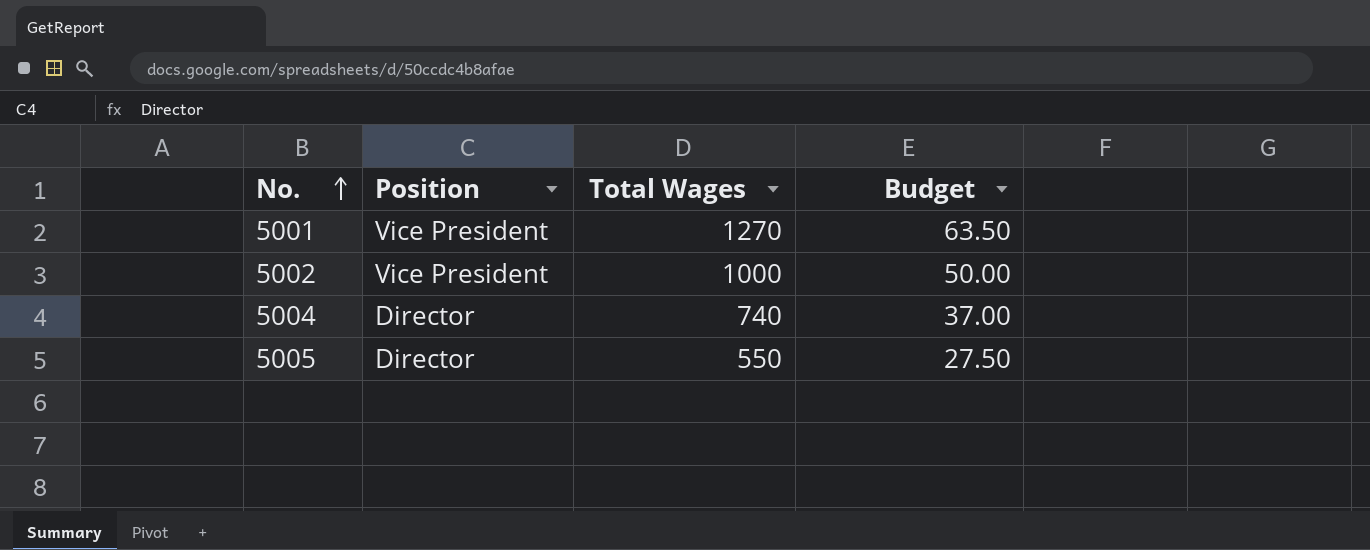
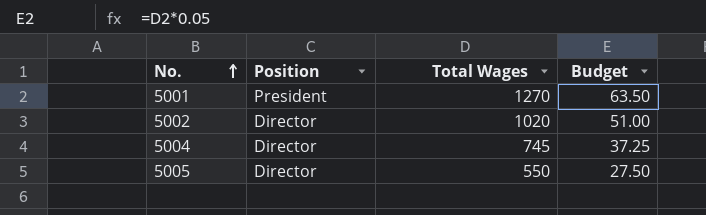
5001 | Position: Vice President -> President
5002 | Position: Vice President -> Director
5002 | Total Wages: 1000 -> 1020
5002 | Budget: 50.00 -> 51.00
5004 | Total Wages: 740 -> 745
5004 | Budget: 37.00 -> 37.25

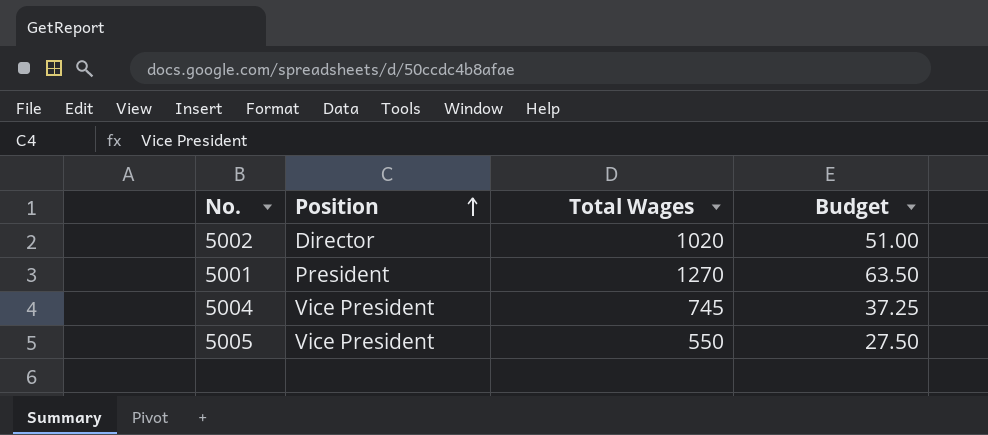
row order: No. ascending -> Position ascending
5004 | Position: Director -> Vice President
5005 | Position: Director -> Vice President

